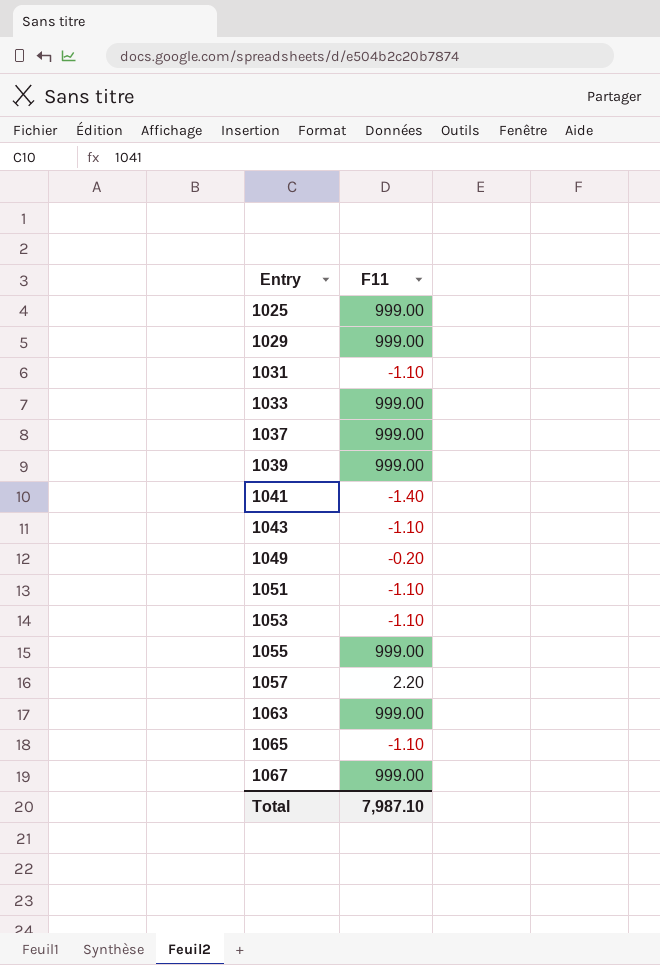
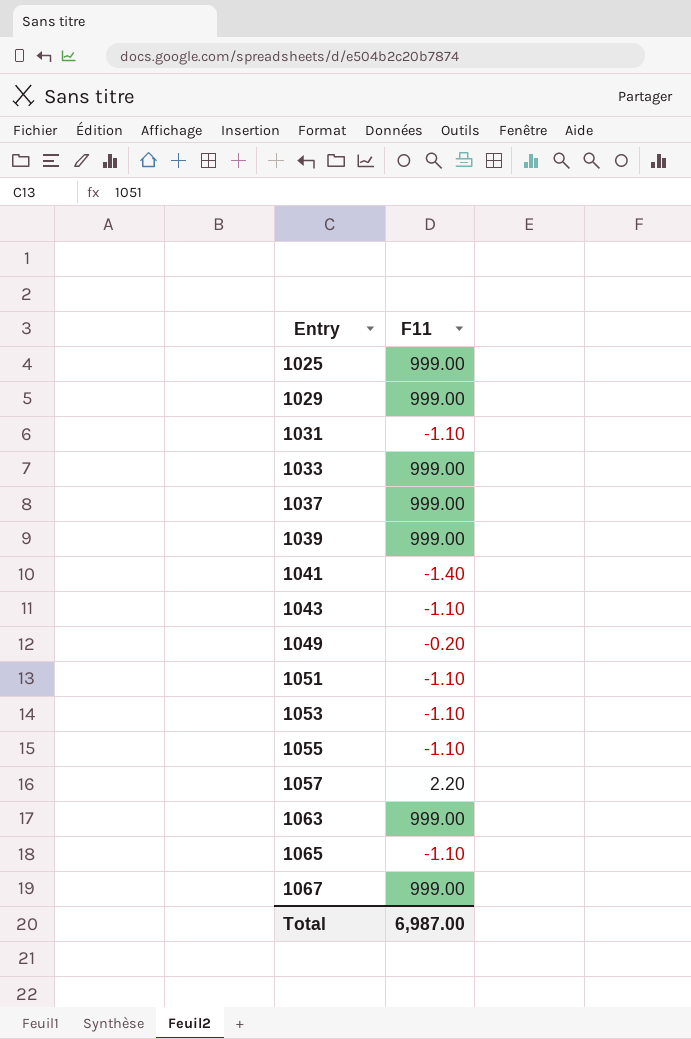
1055 | F11: 999.00 -> -1.10
Total | F11: 7,987.10 -> 6,987.00

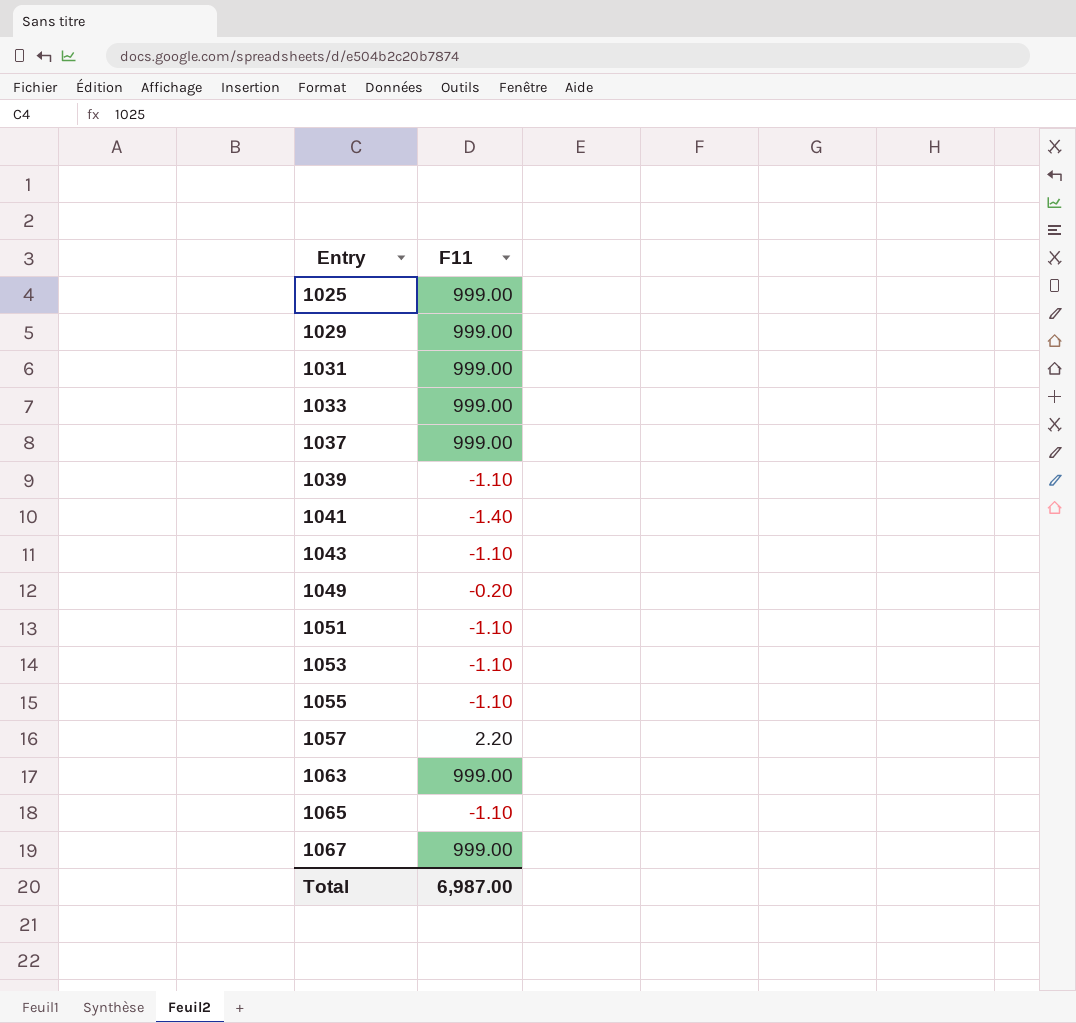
1031 | F11: -1.10 -> 999.00
1039 | F11: 999.00 -> -1.10

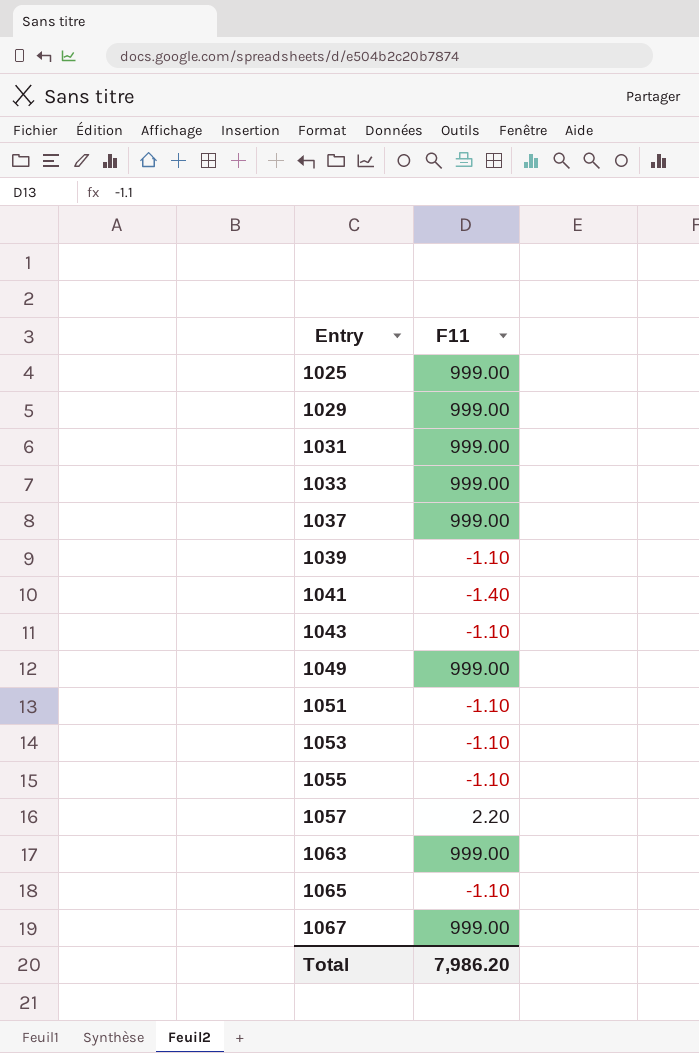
1049 | F11: -0.20 -> 999.00
Total | F11: 6,987.00 -> 7,986.20

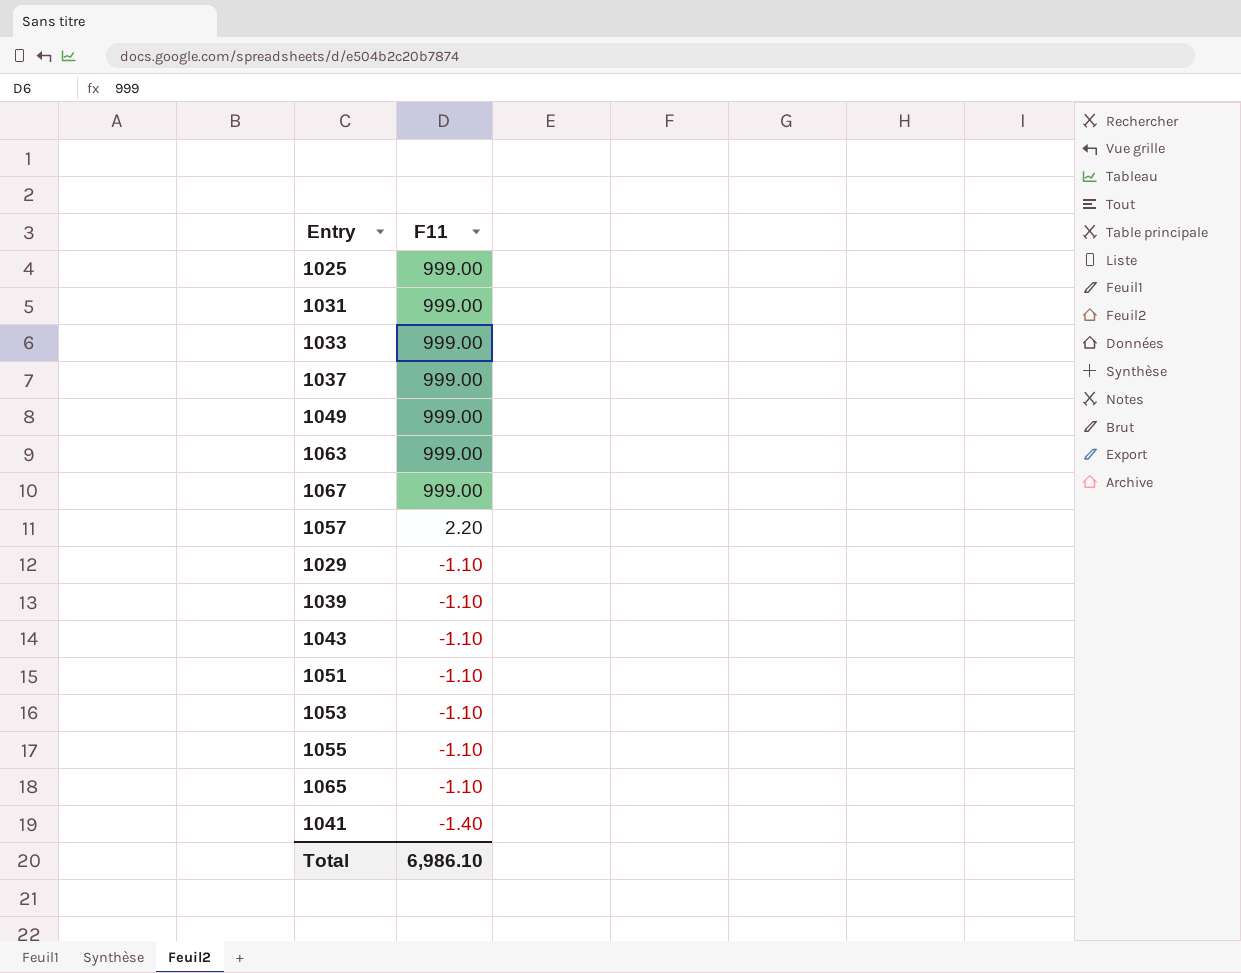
row order: Entry ascending -> F11 descending
1029 | F11: 999.00 -> -1.10
Total | F11: 7,986.20 -> 6,986.10

